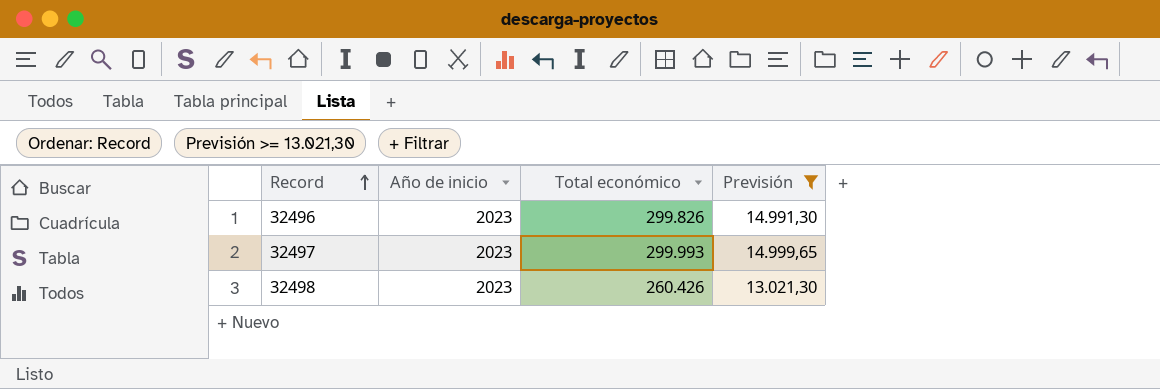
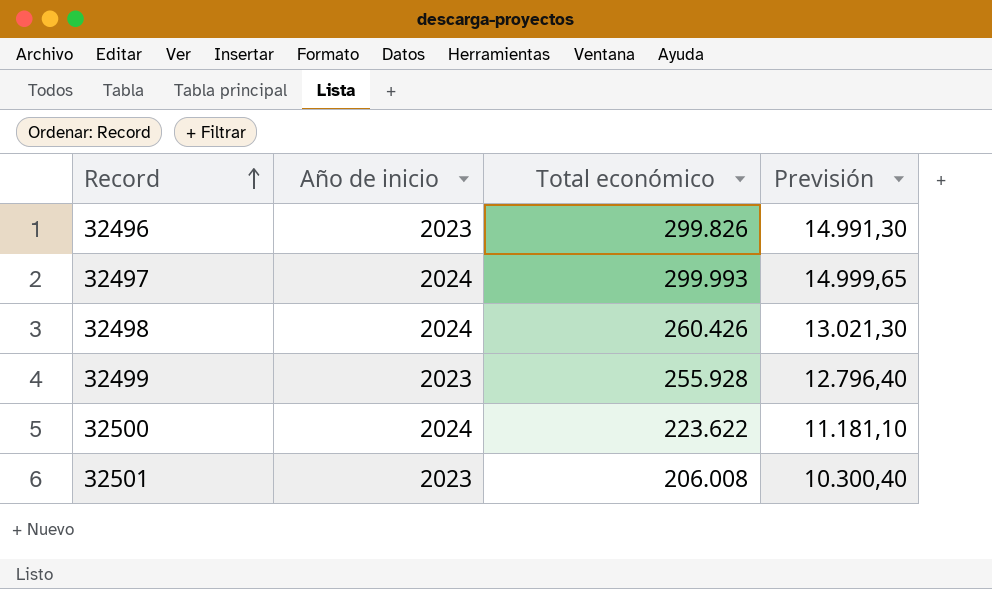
filter: Previsión >= 13.021,30 -> none
32497 | Año de inicio: 2023 -> 2024
32498 | Año de inicio: 2023 -> 2024

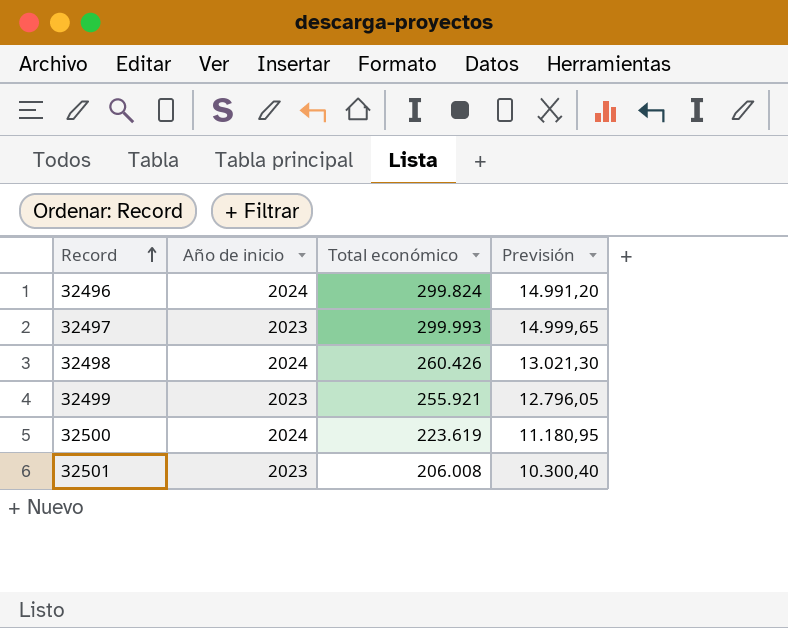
32496 | Año de inicio: 2023 -> 2024
32496 | Total económico: 299.826 -> 299.824
32496 | Previsión: 14.991,30 -> 14.991,20
32497 | Año de inicio: 2024 -> 2023
32499 | Total económico: 255.928 -> 255.921
32499 | Previsión: 12.796,40 -> 12.796,05
32500 | Total económico: 223.622 -> 223.619
32500 | Previsión: 11.181,10 -> 11.180,95

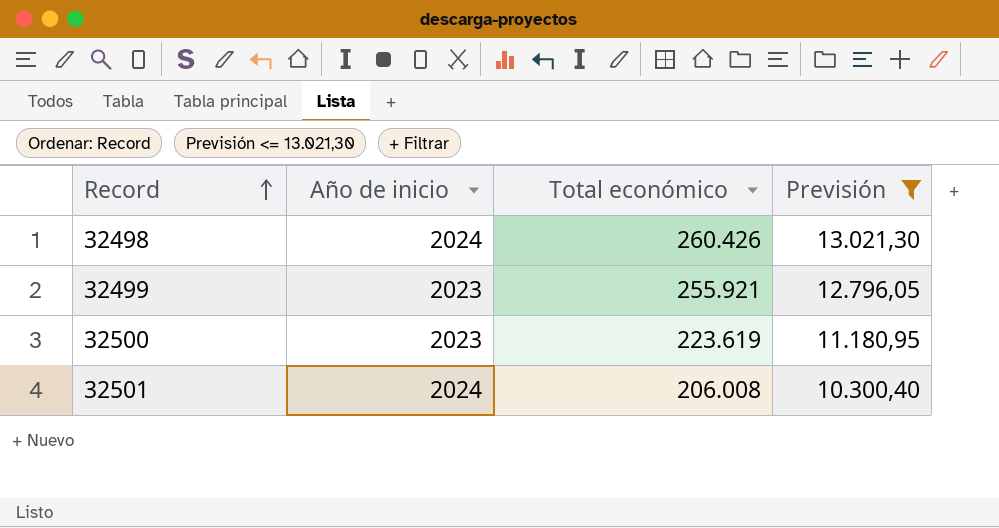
filter: none -> Previsión <= 13.021,30
32500 | Año de inicio: 2024 -> 2023
32501 | Año de inicio: 2023 -> 2024

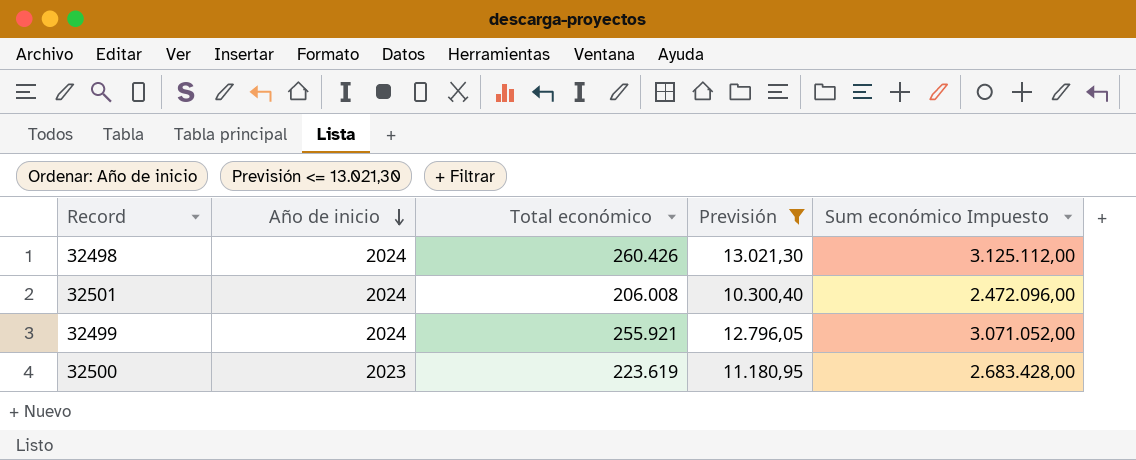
row order: Record ascending -> Año de inicio descending
column Sum económico Impuesto | formula: none -> [Total económico] * 12
32499 | Año de inicio: 2023 -> 2024

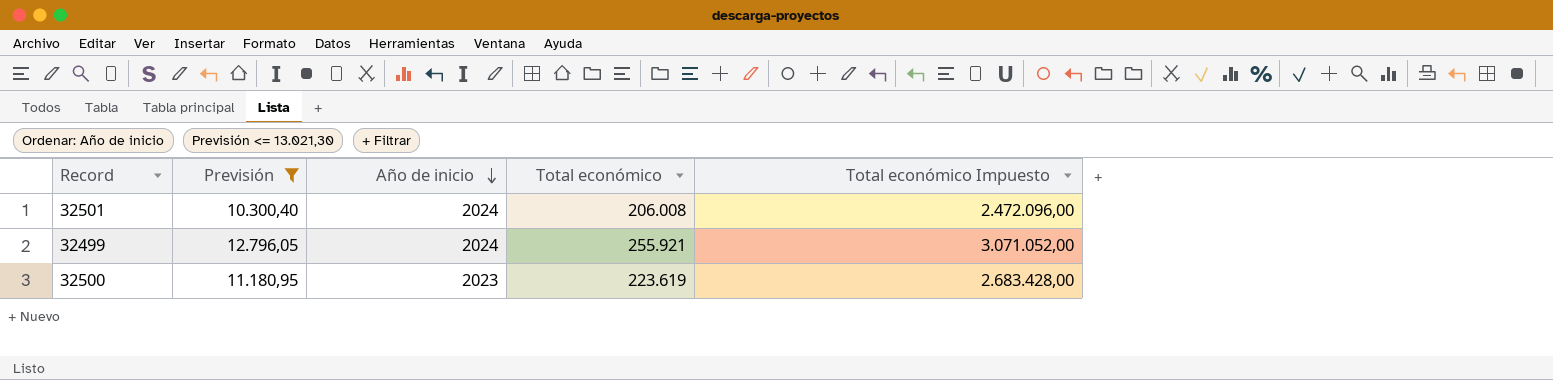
column Previsión | position: 4 -> 2
column name: Sum económico Impuesto -> Total económico Impuesto
row 32498: 2024 | 260.426 | 13.021,30 | 3.125.112,00 -> none

